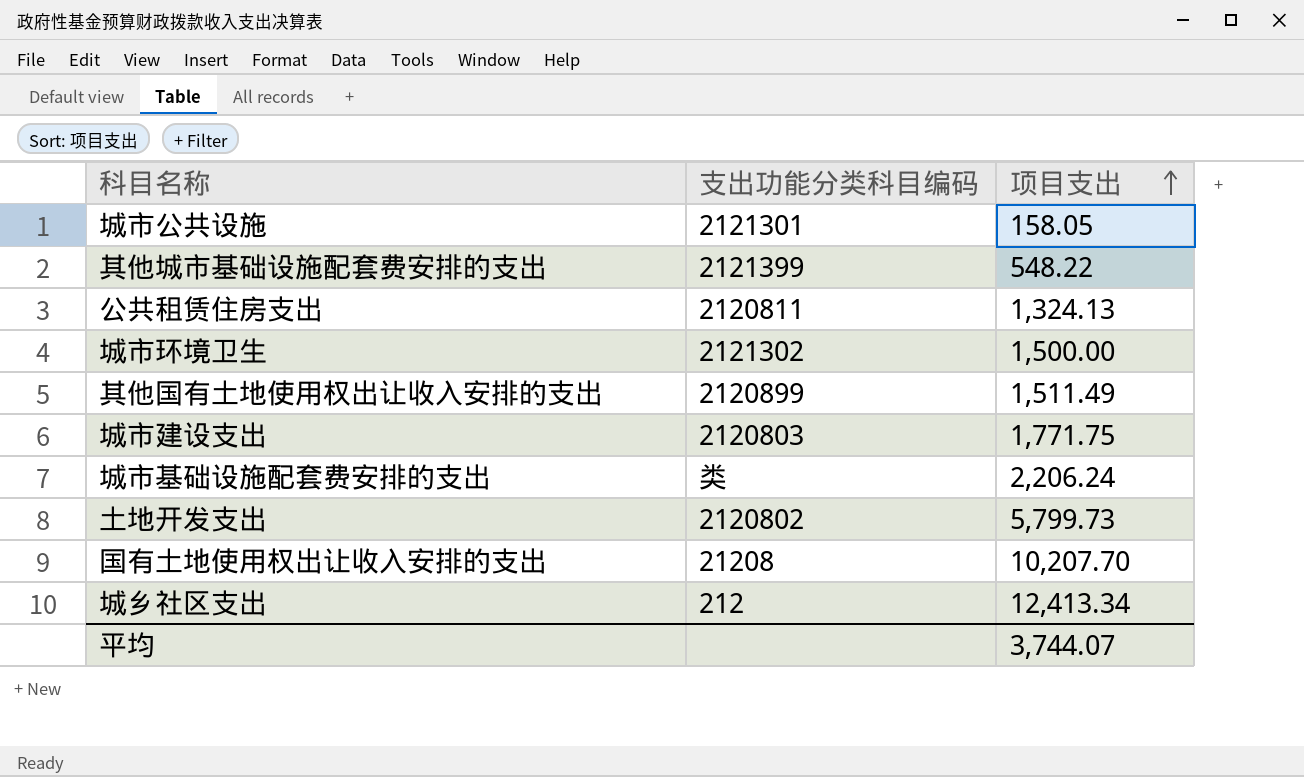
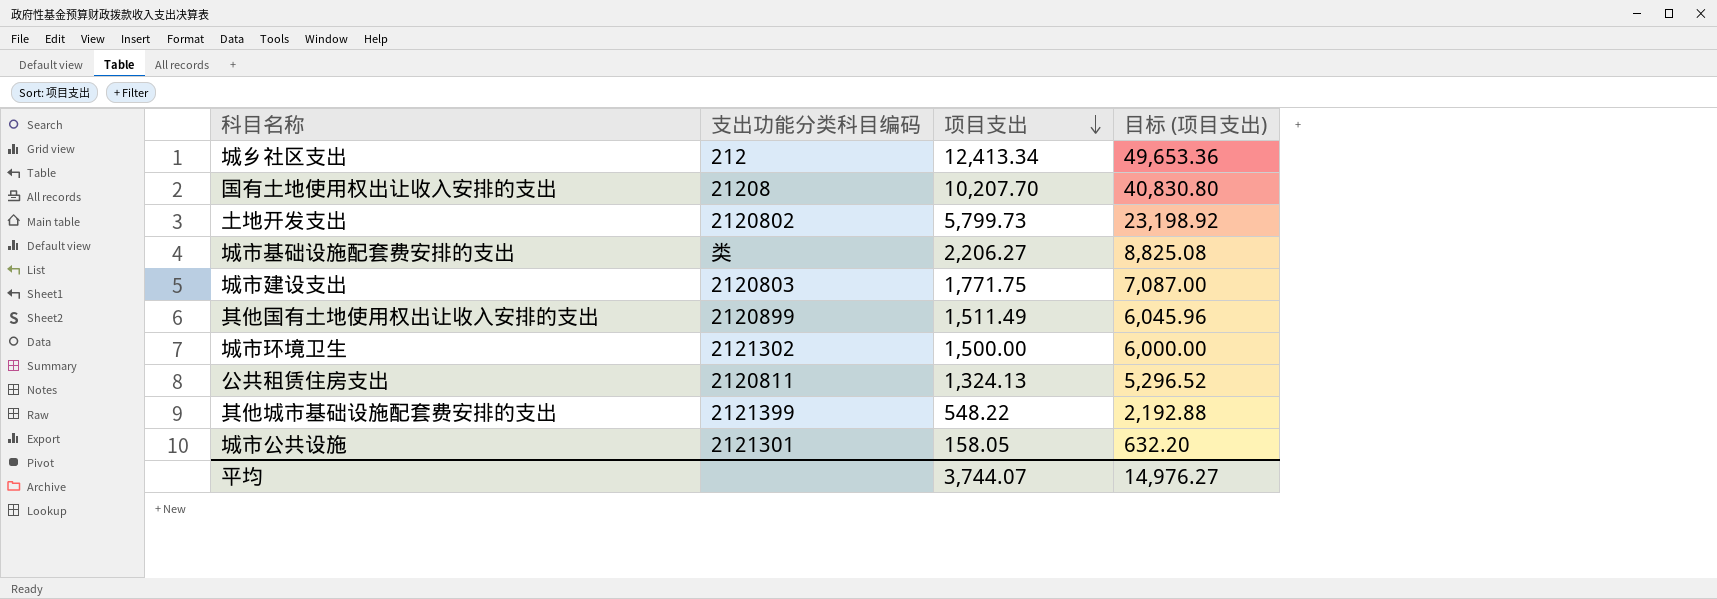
row order: 项目支出 ascending -> 项目支出 descending
column 目标 (项目支出) | formula: none -> [项目支出] * 4
城市基础设施配套费安排的支出 | 项目支出: 2,206.24 -> 2,206.27

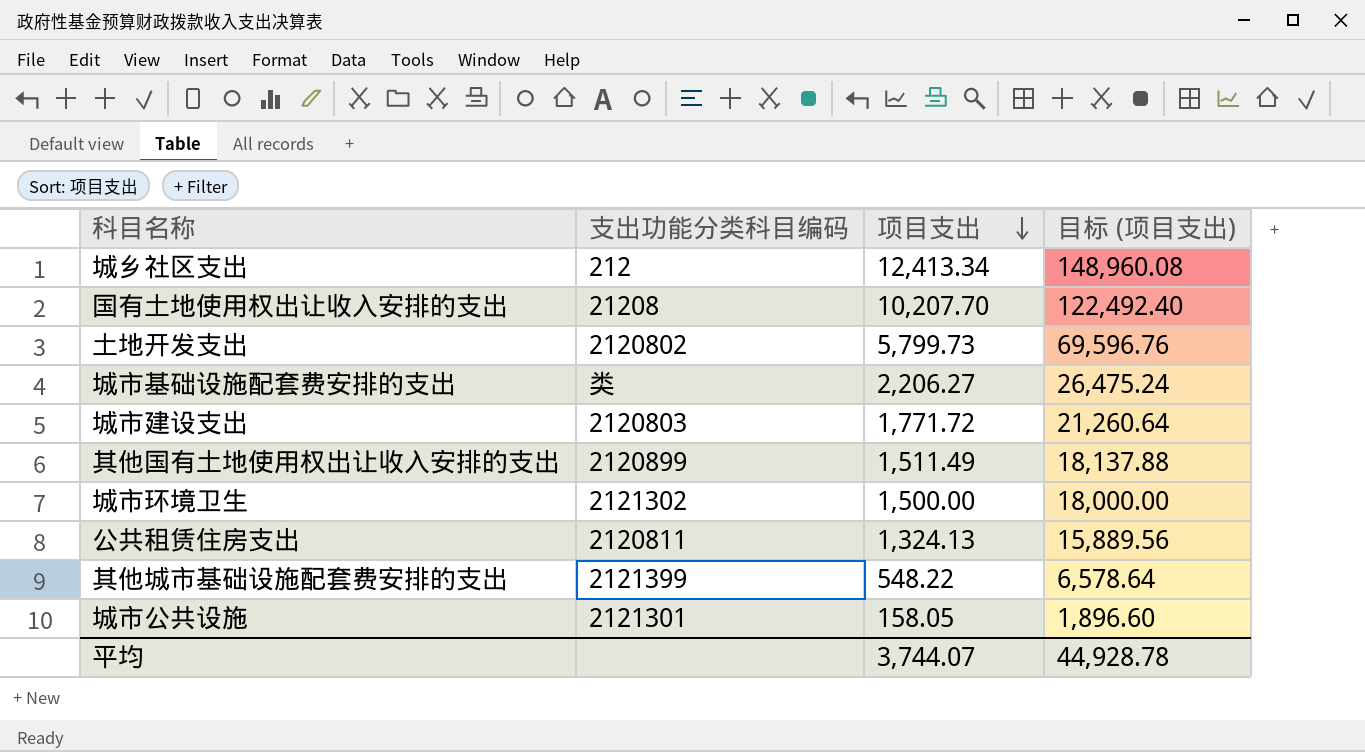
column 目标 (项目支出) | formula: [项目支出] * 4 -> [项目支出] * 12
城市建设支出 | 项目支出: 1,771.75 -> 1,771.72
平均 | 目标 (项目支出): 14,976.27 -> 44,928.78

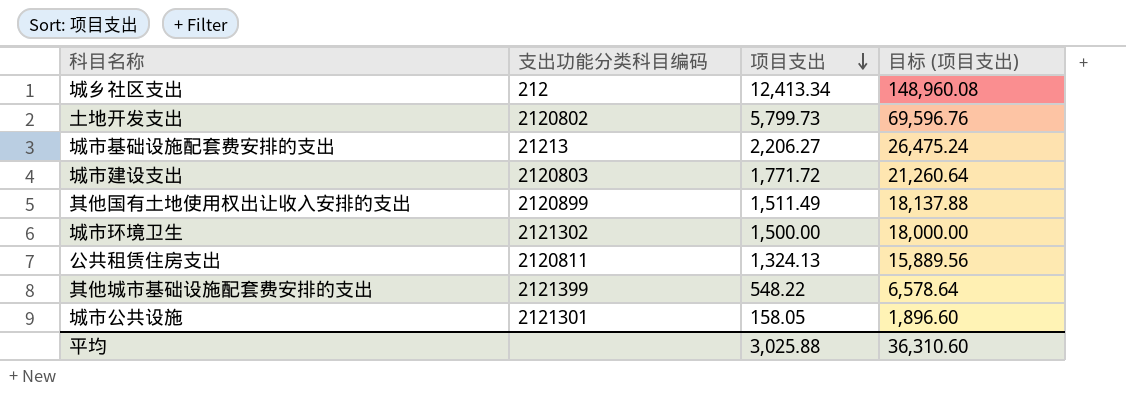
row 国有土地使用权出让收入安排的支出: 21208 | 10,207.70 | 122,492.40 -> none
城市基础设施配套费安排的支出 | 支出功能分类科目编码: 类 -> 21213
平均 | 项目支出: 3,744.07 -> 3,025.88
平均 | 目标 (项目支出): 44,928.78 -> 36,310.60

